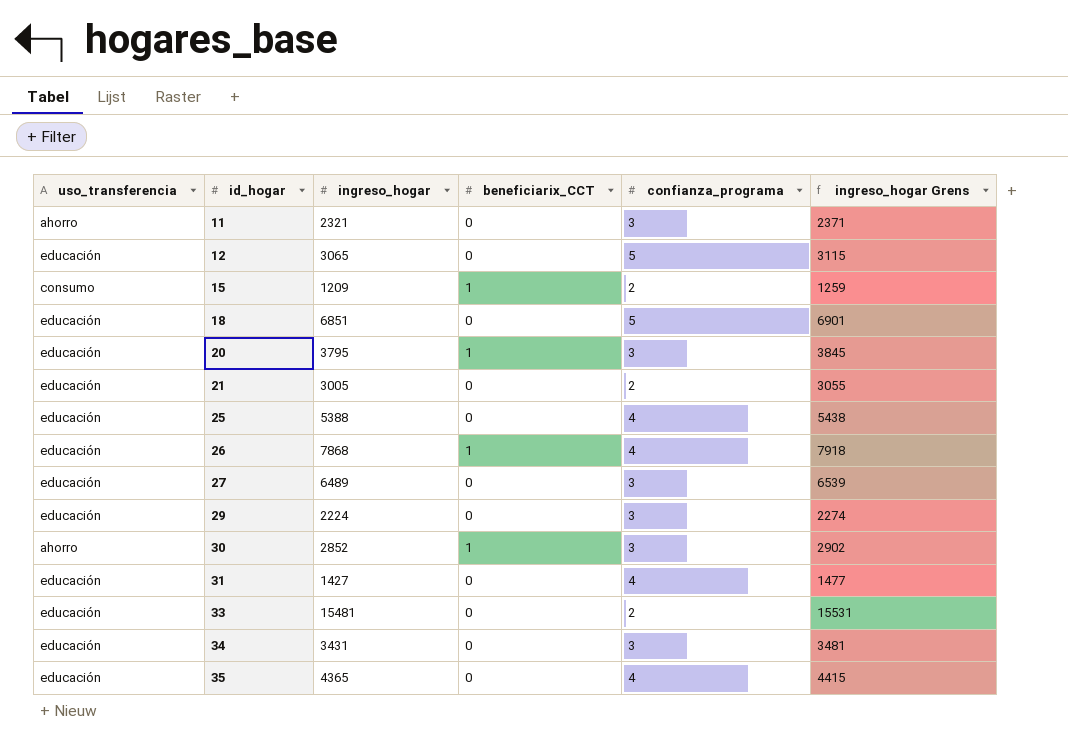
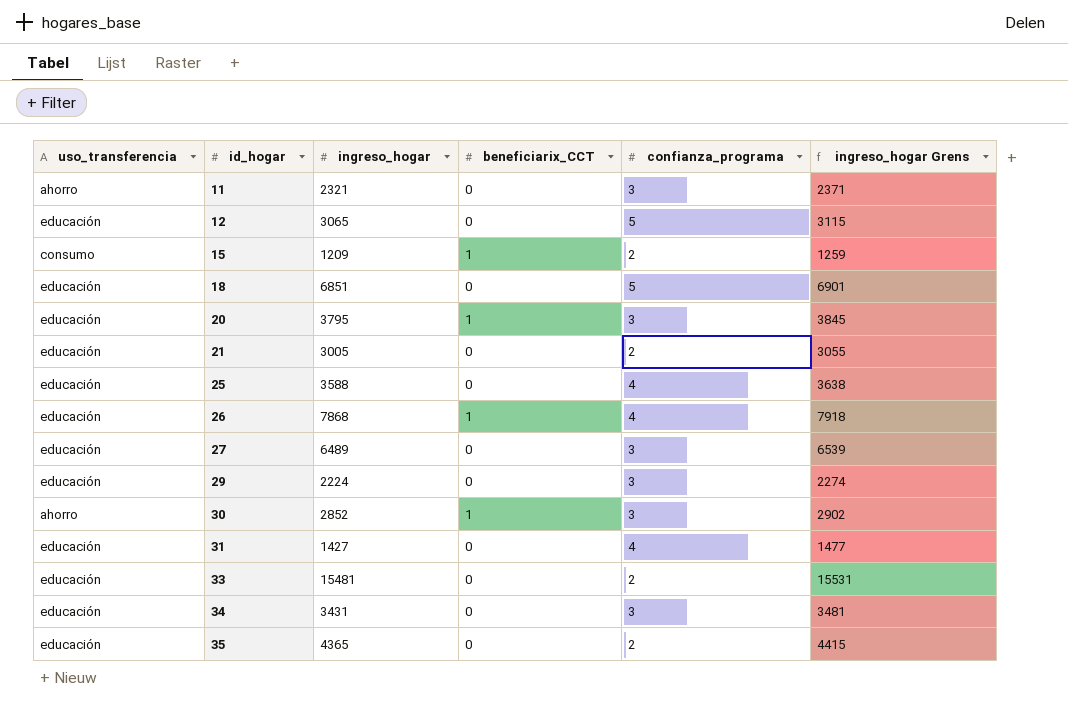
25 | ingreso_hogar: 5388 -> 3588
25 | ingreso_hogar Grens: 5438 -> 3638
35 | confianza_programa: 4 -> 2

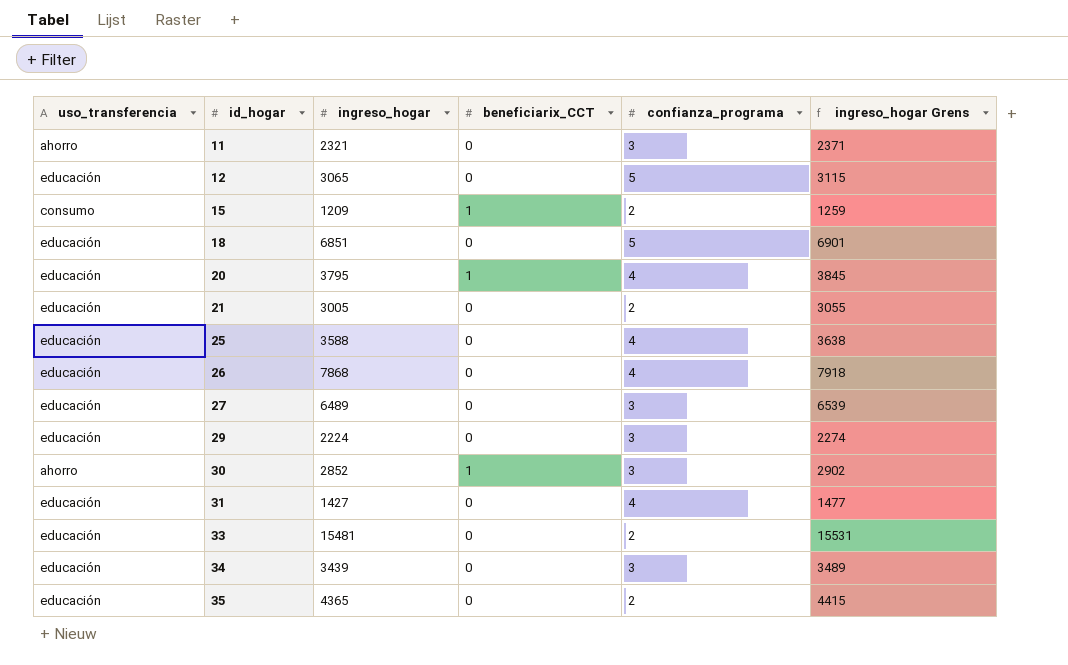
20 | confianza_programa: 3 -> 4
26 | beneficiarix_CCT: 1 -> 0
34 | ingreso_hogar: 3431 -> 3439
34 | ingreso_hogar Grens: 3481 -> 3489

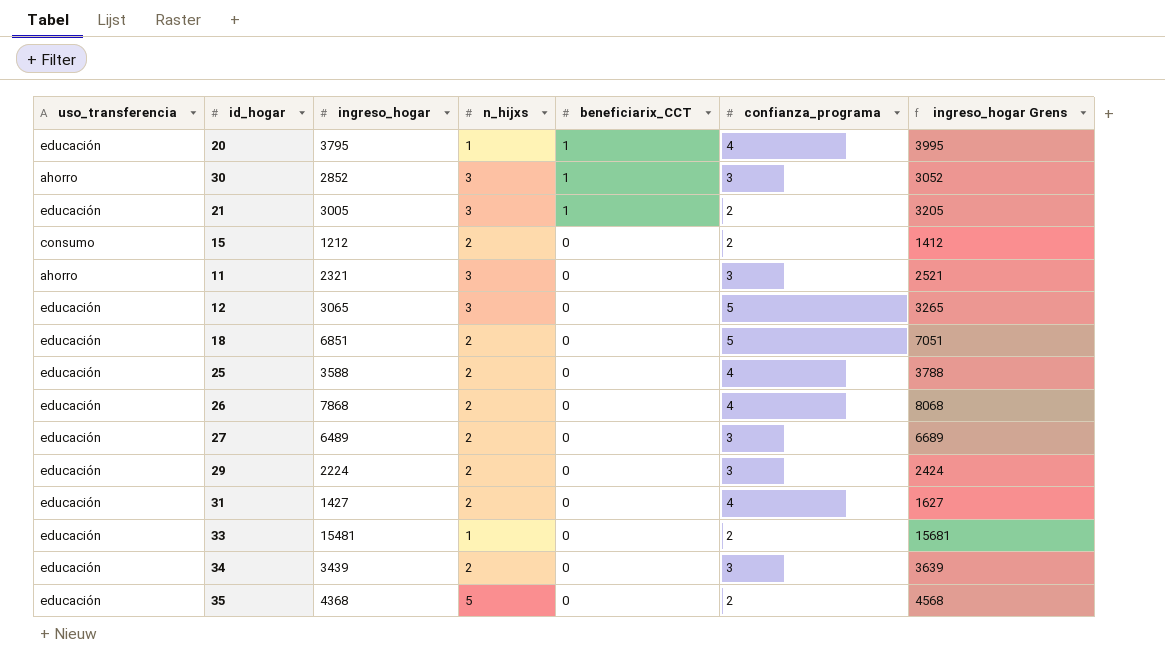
row order: id_hogar ascending -> beneficiarix_CCT descending
column n_hijxs | position: none -> 4
column ingreso_hogar Grens | formula: [ingreso_hogar] + 50 -> [ingreso_hogar] + 200
21 | beneficiarix_CCT: 0 -> 1
15 | ingreso_hogar: 1209 -> 1212
15 | beneficiarix_CCT: 1 -> 0
35 | ingreso_hogar: 4365 -> 4368

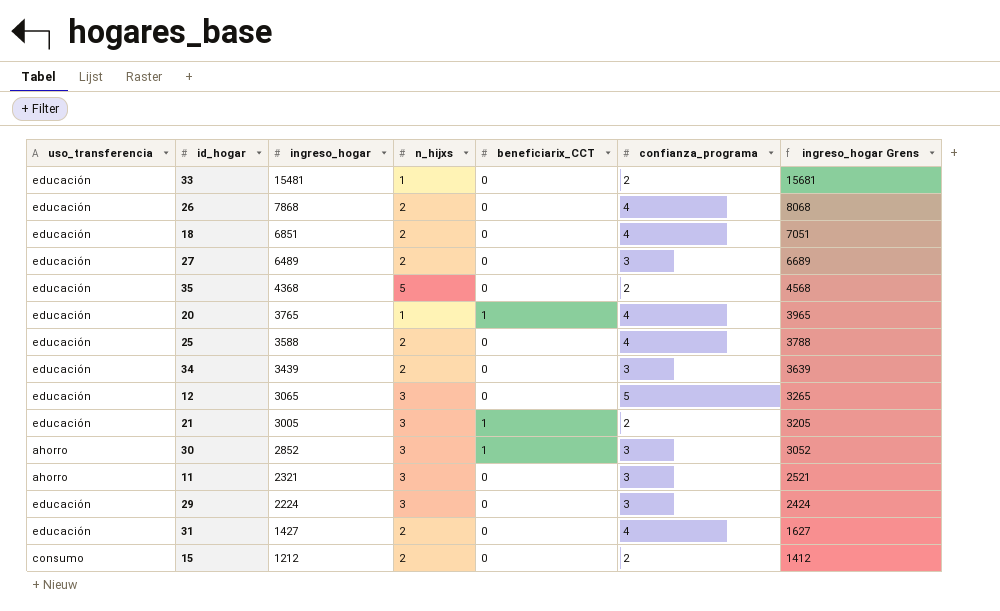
row order: beneficiarix_CCT descending -> ingreso_hogar descending
18 | confianza_programa: 5 -> 4
20 | ingreso_hogar: 3795 -> 3765
20 | ingreso_hogar Grens: 3995 -> 3965
29 | n_hijxs: 2 -> 3

